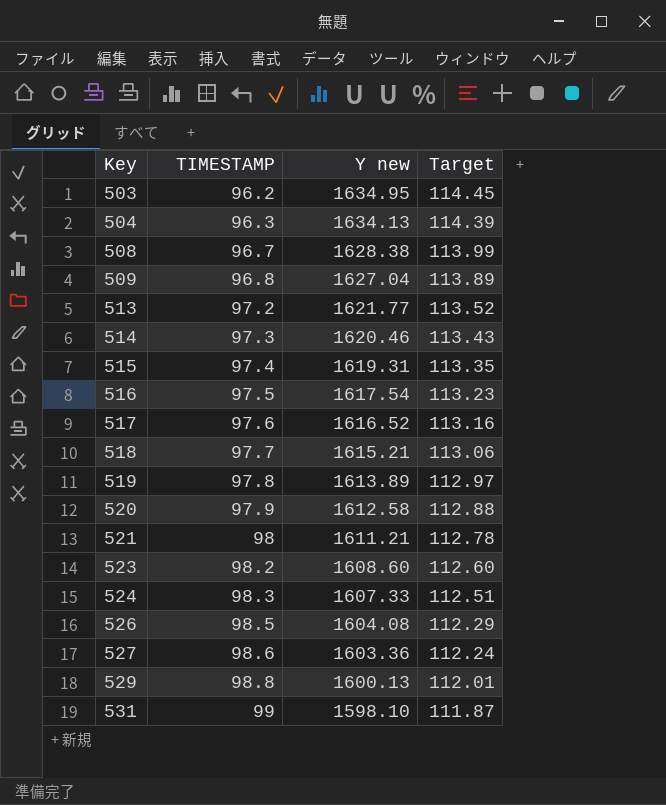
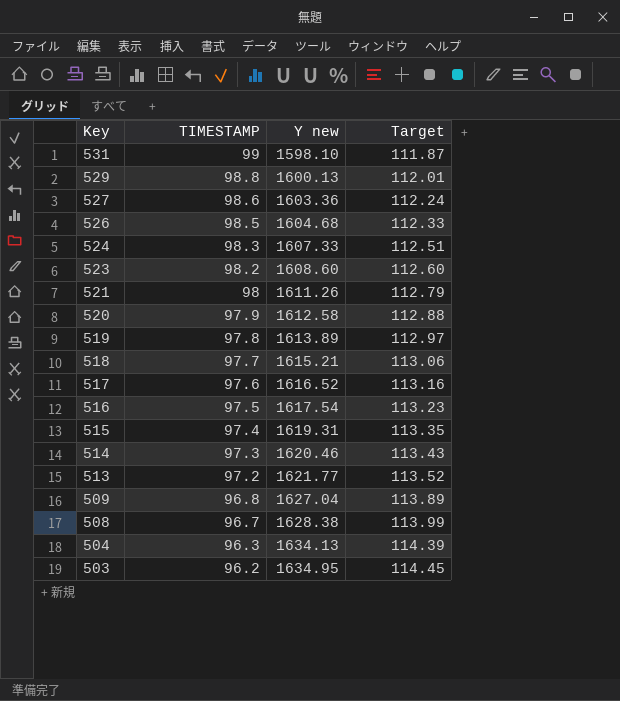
row order: Key ascending -> Key descending
526 | Y new: 1604.08 -> 1604.68
526 | Target: 112.29 -> 112.33
521 | Y new: 1611.21 -> 1611.26
521 | Target: 112.78 -> 112.79

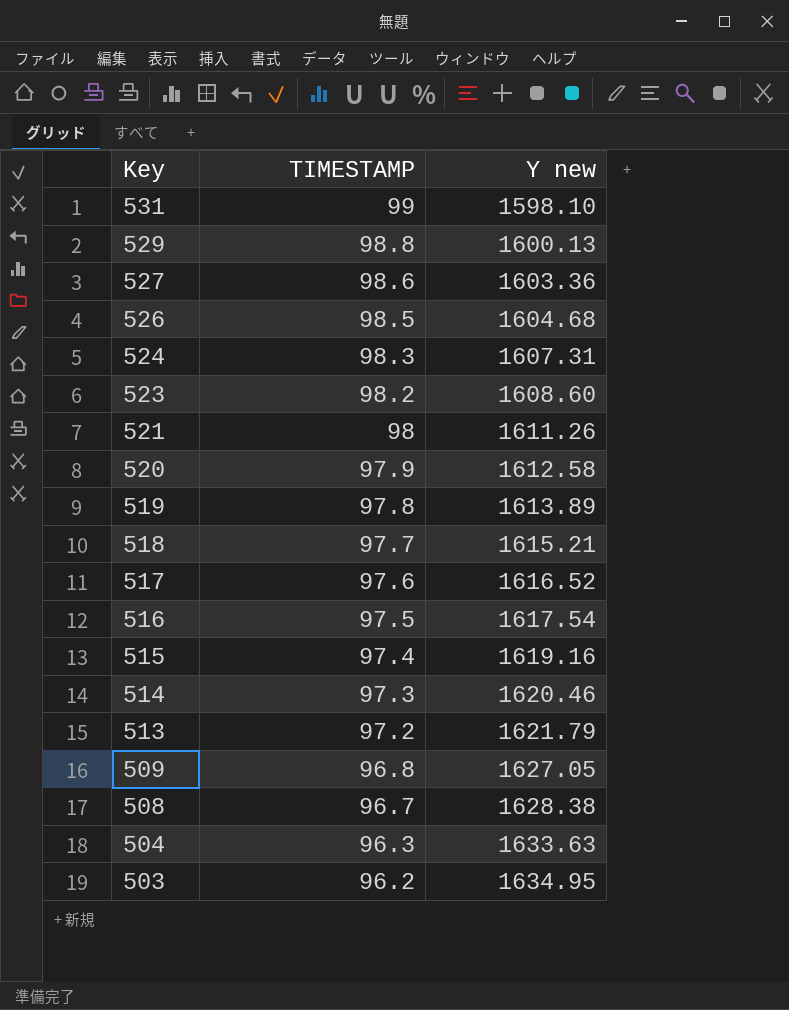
column Target | formula: [Y new] * 0.07 -> none
524 | Y new: 1607.33 -> 1607.31
515 | Y new: 1619.31 -> 1619.16
513 | Y new: 1621.77 -> 1621.79
509 | Y new: 1627.04 -> 1627.05
504 | Y new: 1634.13 -> 1633.63

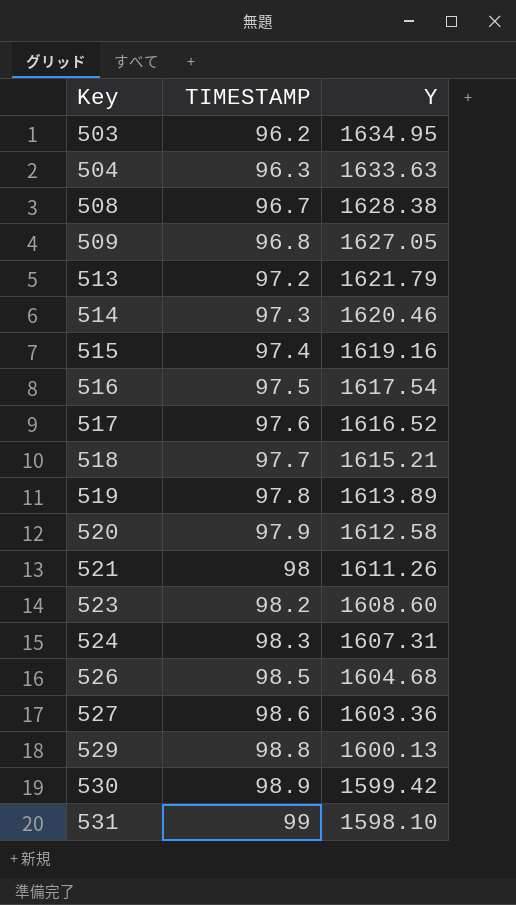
row order: Key descending -> Key ascending
column name: Y new -> Y
row 530: none -> 98.9 | 1599.42

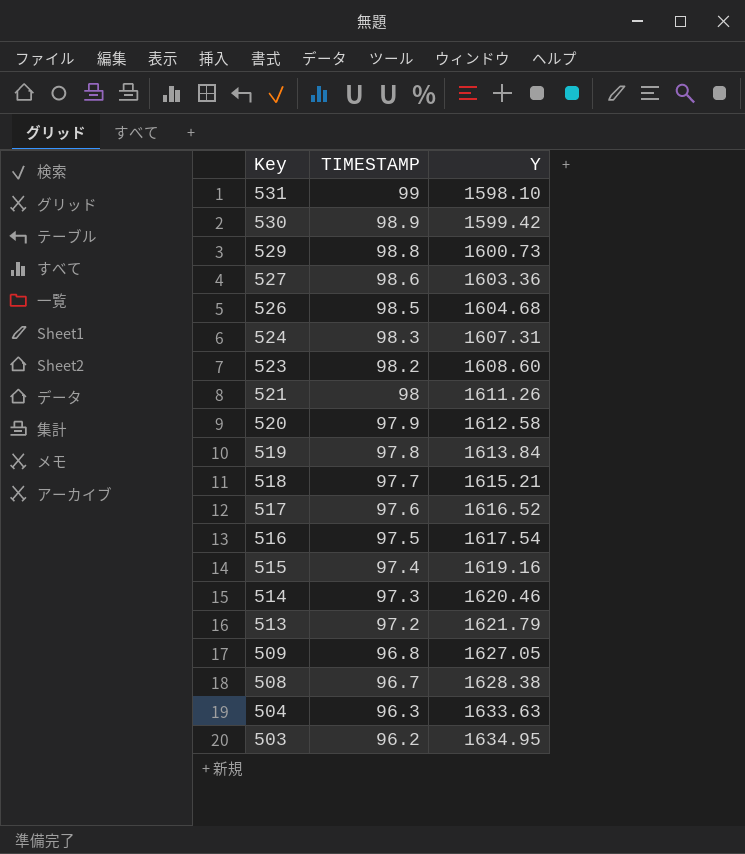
row order: Key ascending -> Key descending
529 | Y: 1600.13 -> 1600.73
519 | Y: 1613.89 -> 1613.84

